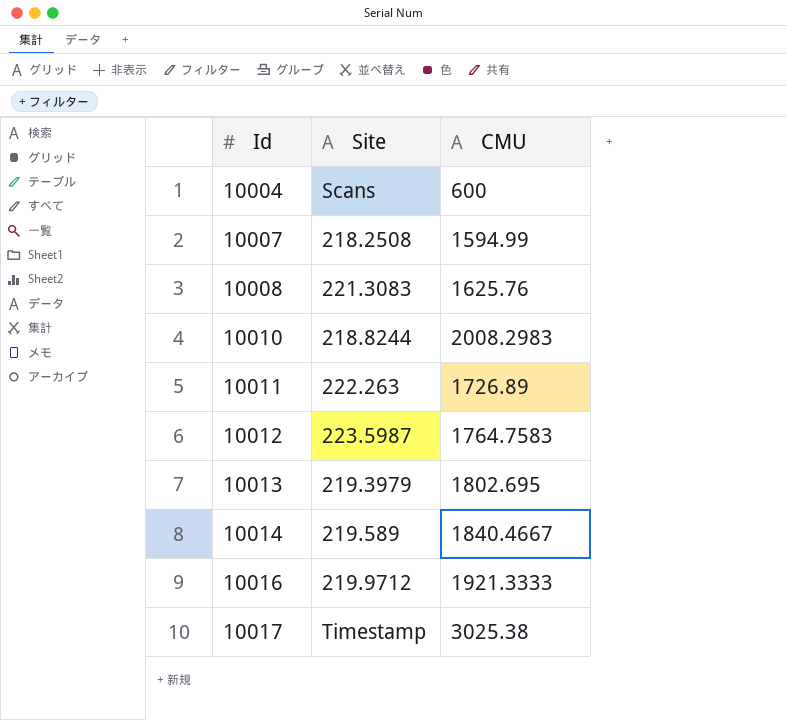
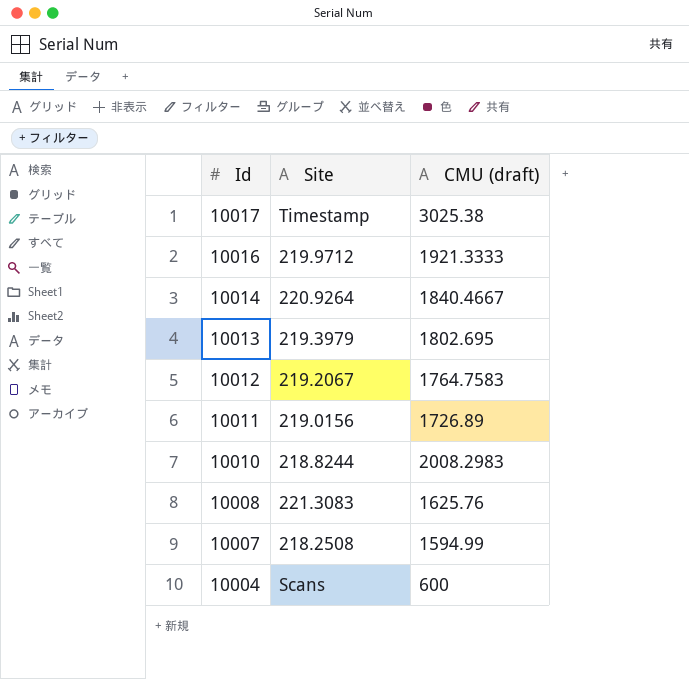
row order: Id ascending -> Id descending
column name: CMU -> CMU (draft)
10014 | Site: 219.589 -> 220.9264
10012 | Site: 223.5987 -> 219.2067
10011 | Site: 222.263 -> 219.0156

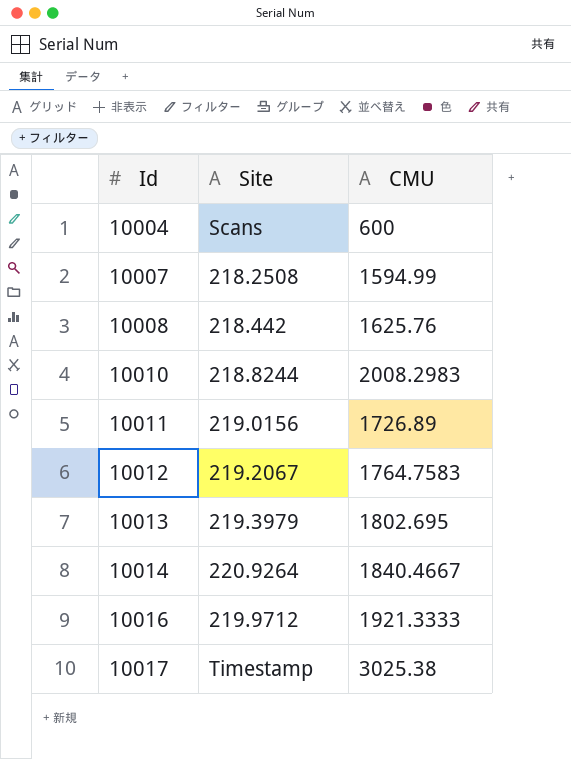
row order: Id descending -> Id ascending
column name: CMU (draft) -> CMU
10008 | Site: 221.3083 -> 218.442

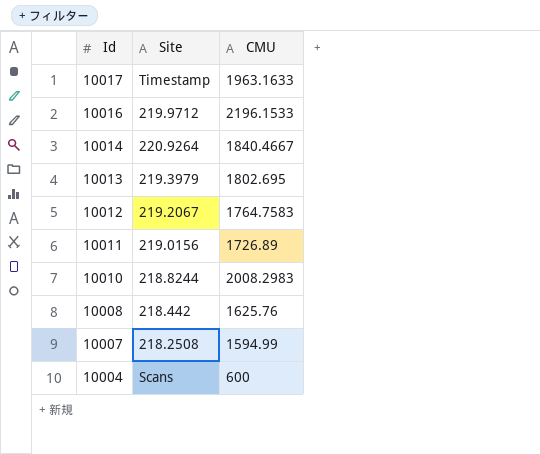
row order: Id ascending -> Id descending
10017 | CMU: 3025.38 -> 1963.1633
10016 | CMU: 1921.3333 -> 2196.1533

